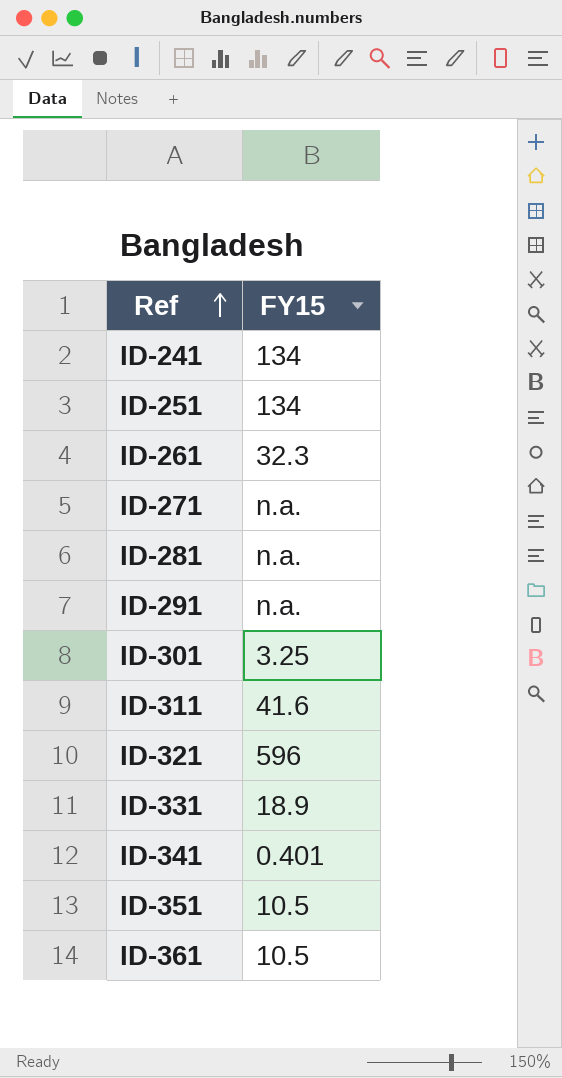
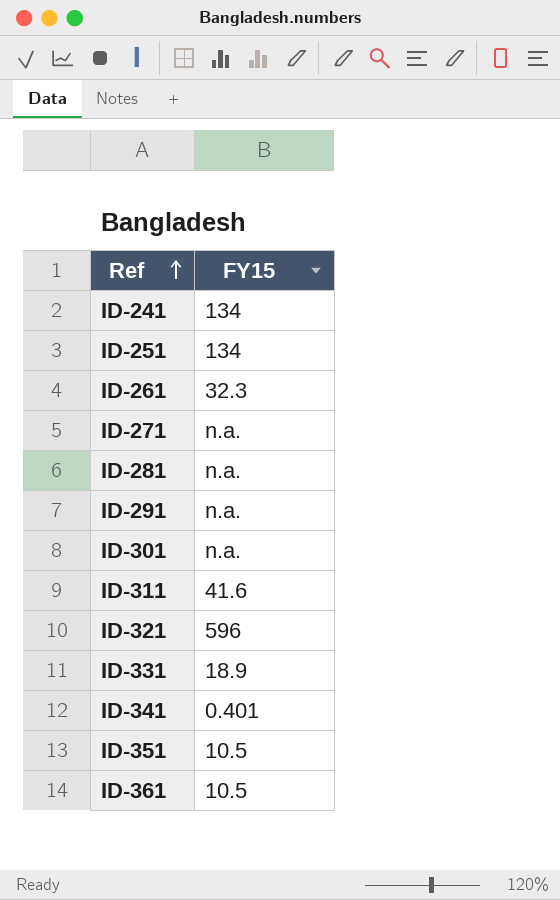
ID-301 | FY15: 3.25 -> n.a.

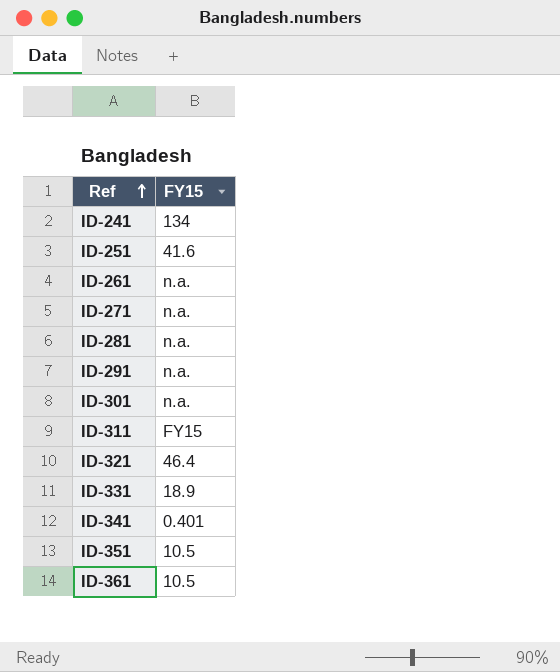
ID-251 | FY15: 134 -> 41.6
ID-261 | FY15: 32.3 -> n.a.
ID-311 | FY15: 41.6 -> FY15
ID-321 | FY15: 596 -> 46.4

